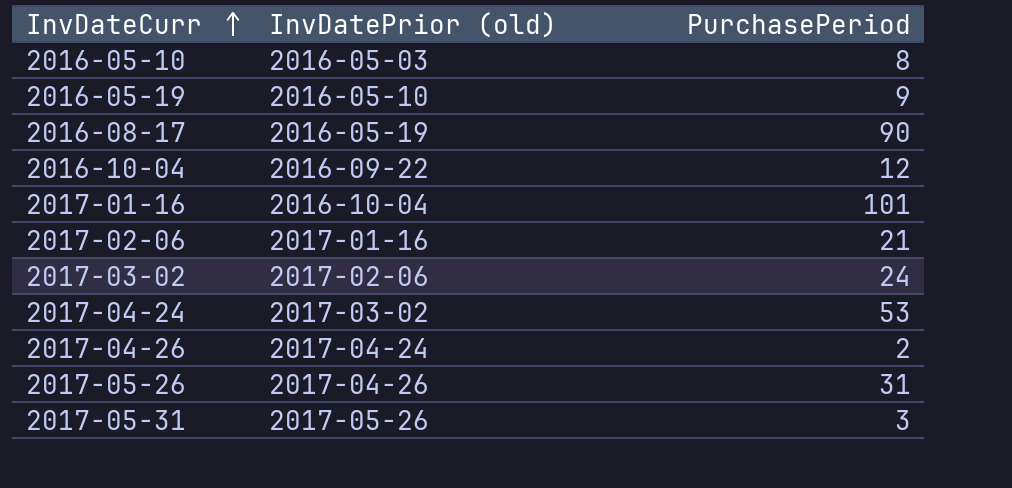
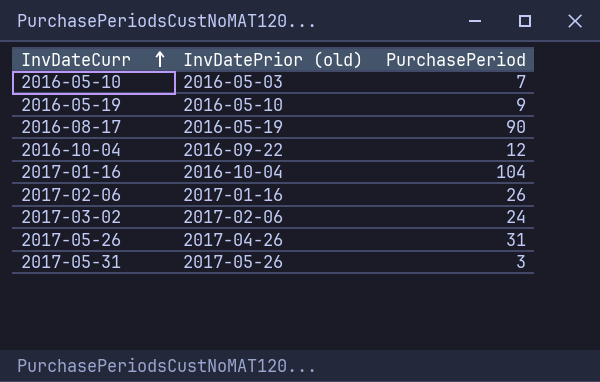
row 2017-04-24: 2017-03-02 | 53 -> none
row 2017-04-26: 2017-04-24 | 2 -> none
2016-05-10 | PurchasePeriod: 8 -> 7
2017-01-16 | PurchasePeriod: 101 -> 104
2017-02-06 | PurchasePeriod: 21 -> 26

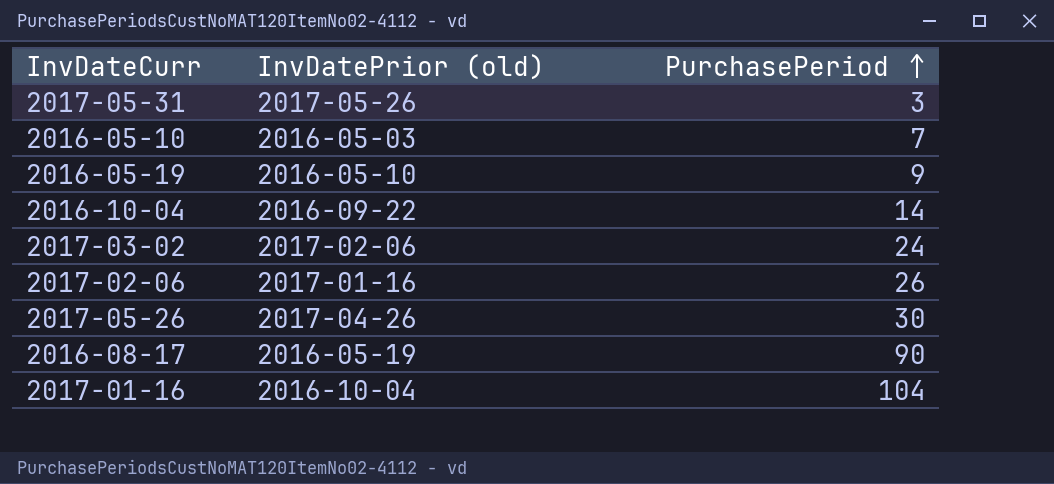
row order: InvDateCurr ascending -> PurchasePeriod ascending
2016-10-04 | PurchasePeriod: 12 -> 14
2017-05-26 | PurchasePeriod: 31 -> 30

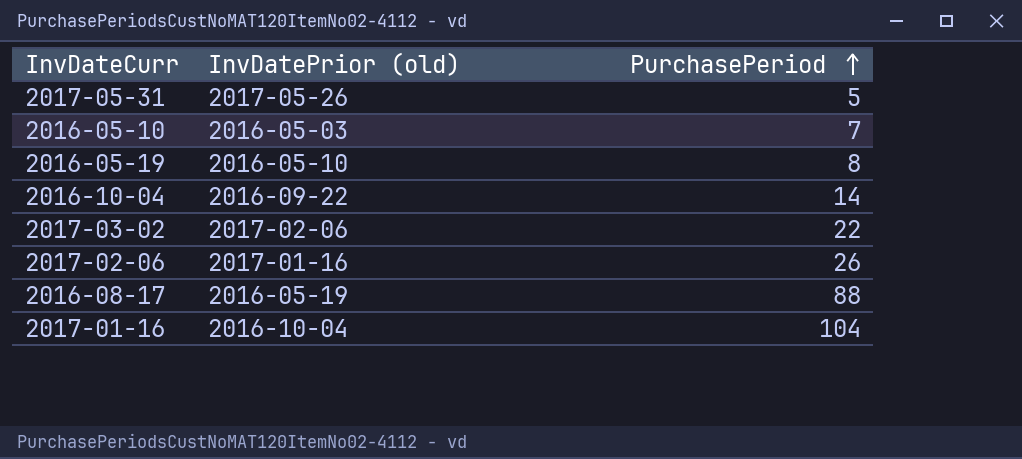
row 2017-05-26: 2017-04-26 | 30 -> none
2017-05-31 | PurchasePeriod: 3 -> 5
2016-05-19 | PurchasePeriod: 9 -> 8
2017-03-02 | PurchasePeriod: 24 -> 22
2016-08-17 | PurchasePeriod: 90 -> 88

